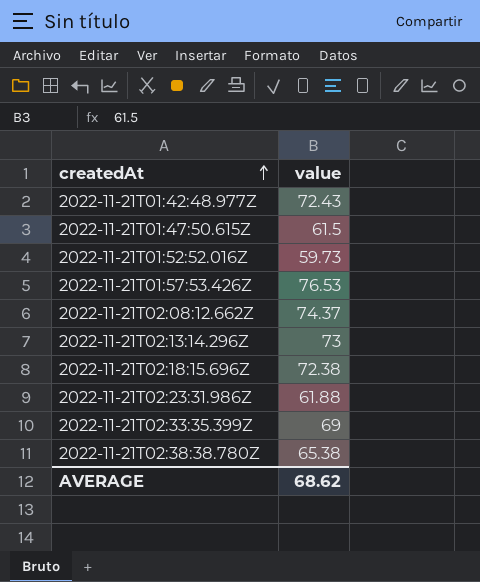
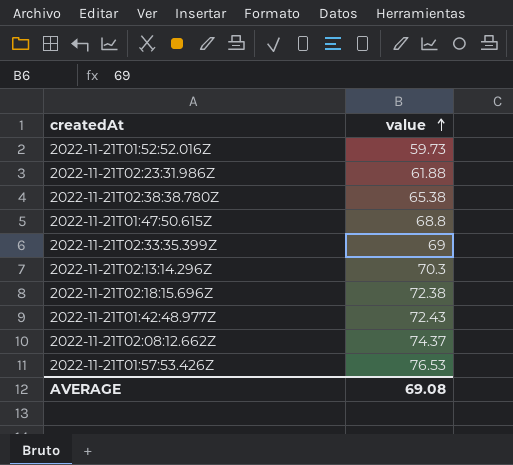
row order: createdAt ascending -> value ascending
2022-11-21T01:47:50.615Z | value: 61.5 -> 68.8
2022-11-21T02:13:14.296Z | value: 73 -> 70.3
AVERAGE | value: 68.62 -> 69.08

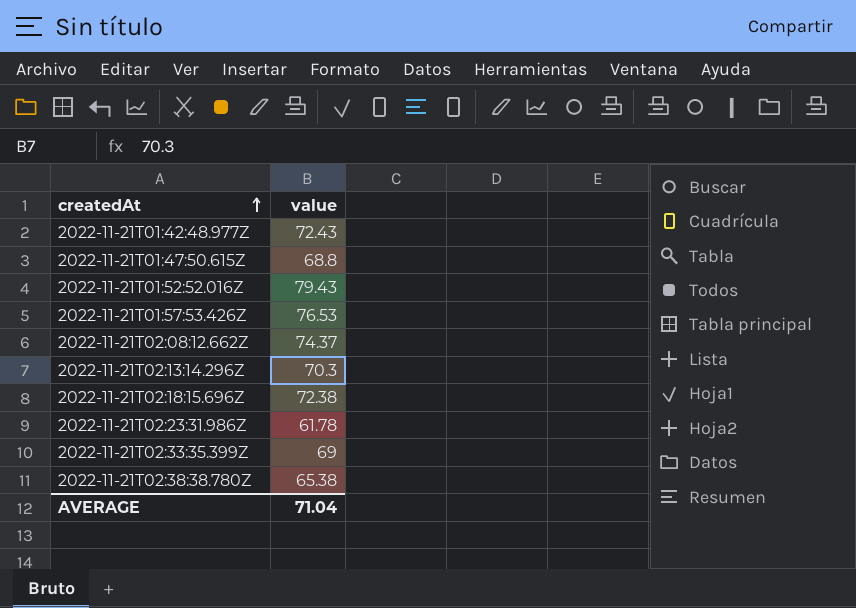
row order: value ascending -> createdAt ascending
2022-11-21T01:52:52.016Z | value: 59.73 -> 79.43
2022-11-21T02:23:31.986Z | value: 61.88 -> 61.78
AVERAGE | value: 69.08 -> 71.04

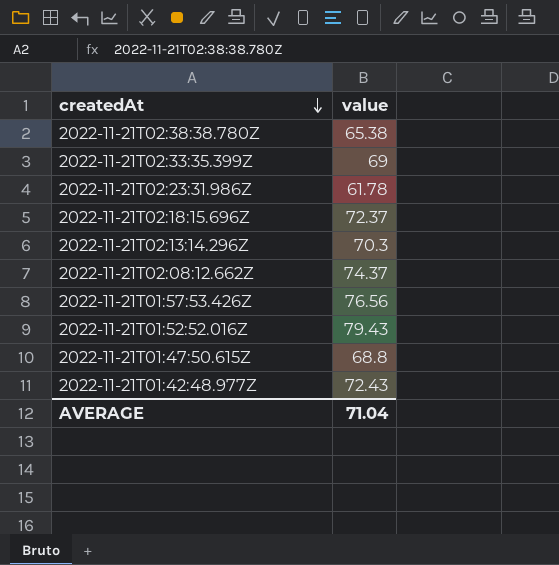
row order: createdAt ascending -> createdAt descending
2022-11-21T02:18:15.696Z | value: 72.38 -> 72.37
2022-11-21T01:57:53.426Z | value: 76.53 -> 76.56

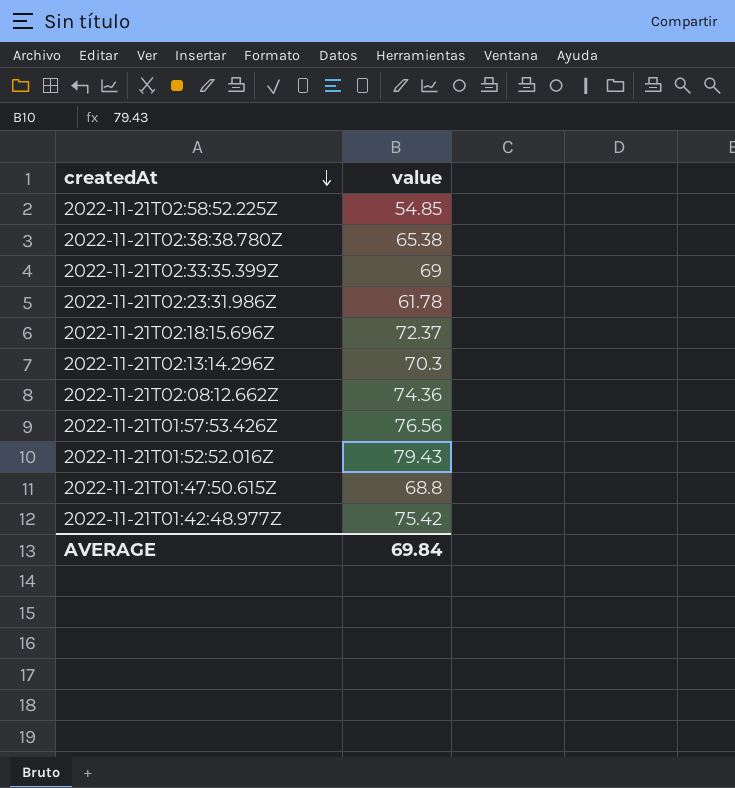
row 2022-11-21T02:58:52.225Z: none -> 54.85
2022-11-21T02:08:12.662Z | value: 74.37 -> 74.36
2022-11-21T01:42:48.977Z | value: 72.43 -> 75.42
AVERAGE | value: 71.04 -> 69.84

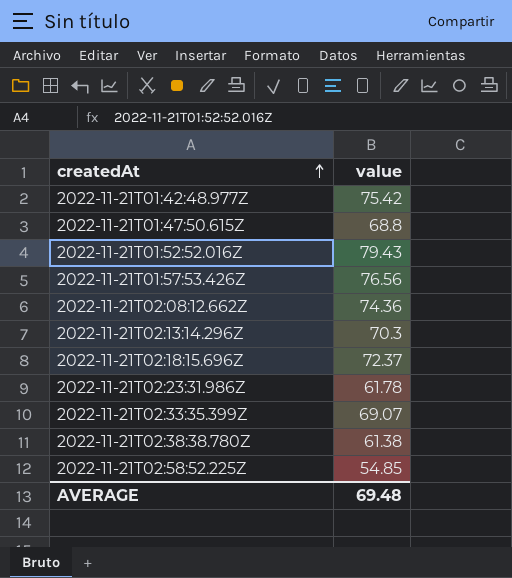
row order: createdAt descending -> createdAt ascending
2022-11-21T02:33:35.399Z | value: 69 -> 69.07
2022-11-21T02:38:38.780Z | value: 65.38 -> 61.38
AVERAGE | value: 69.84 -> 69.48

